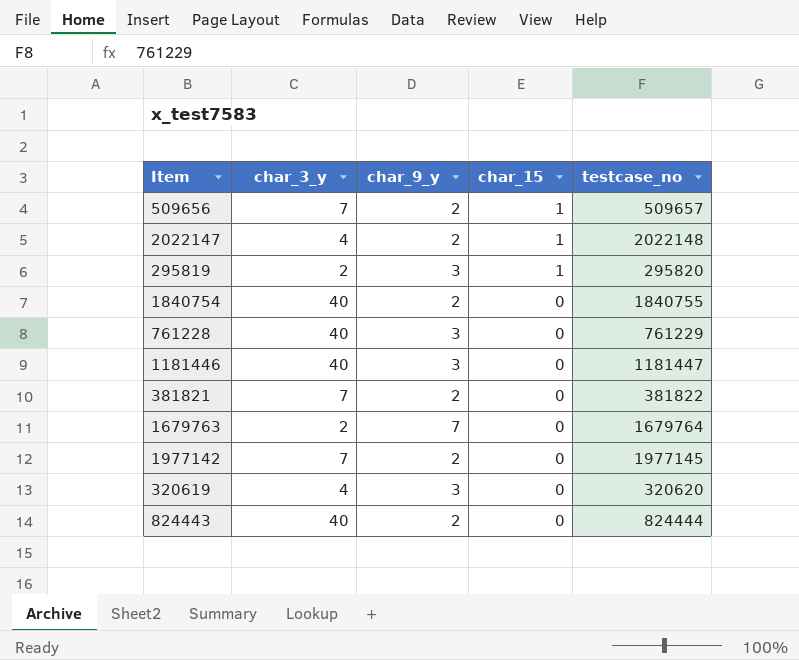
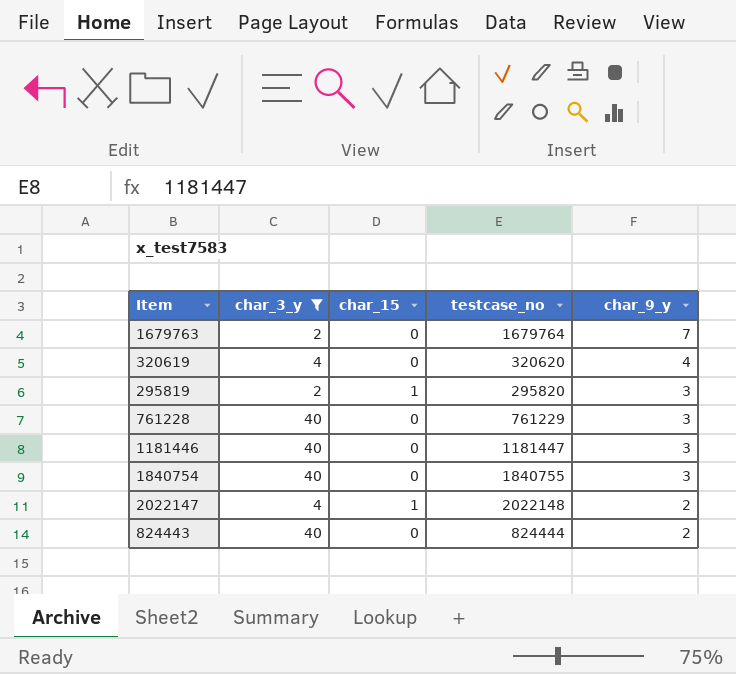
filter: none -> char_3_y != 7
row order: char_15 descending -> char_9_y descending
column char_9_y | position: 3 -> 5
320619 | char_9_y: 3 -> 4
1840754 | char_9_y: 2 -> 3

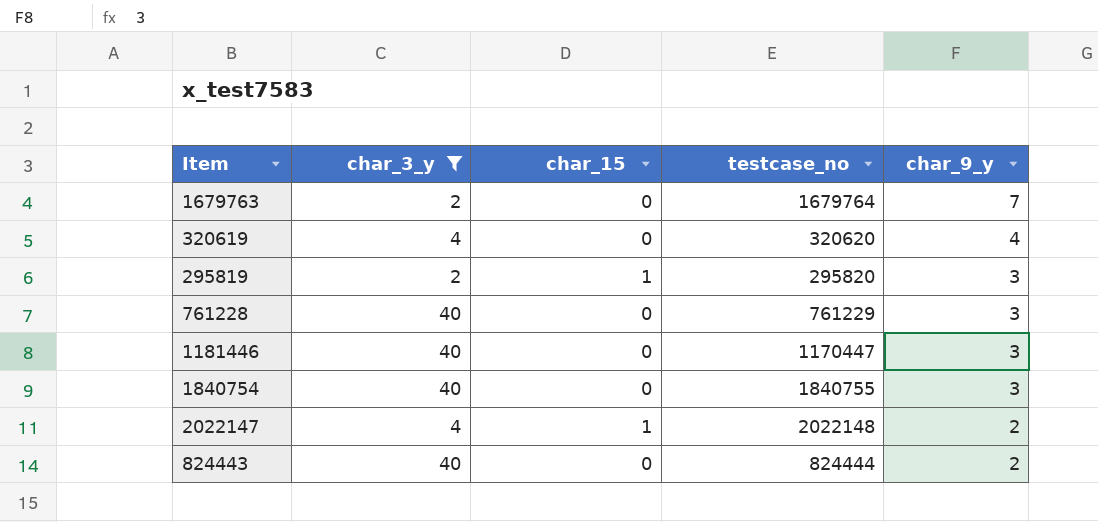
1181446 | testcase_no: 1181447 -> 1170447

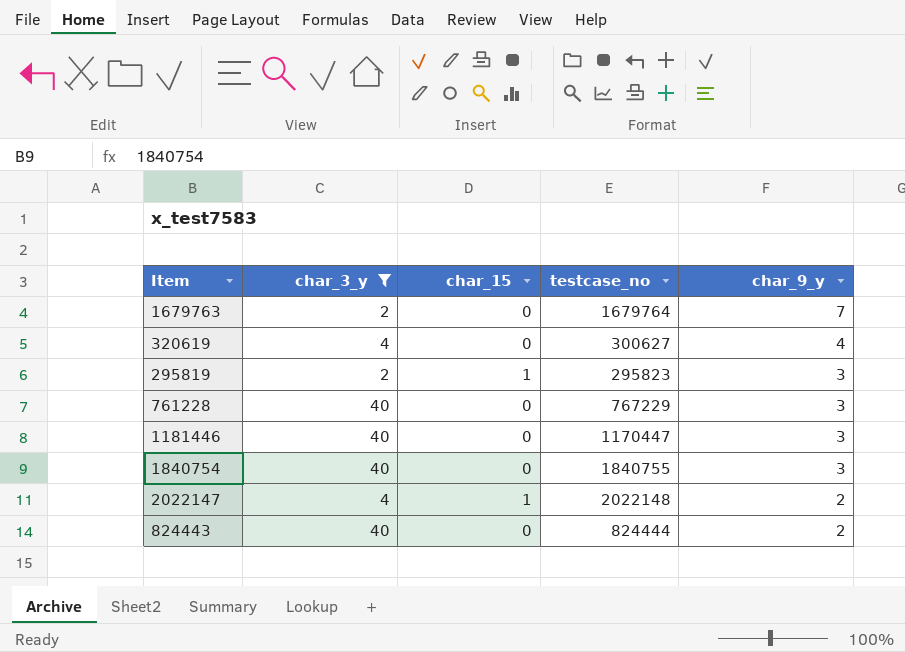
320619 | testcase_no: 320620 -> 300627
295819 | testcase_no: 295820 -> 295823
761228 | testcase_no: 761229 -> 767229

